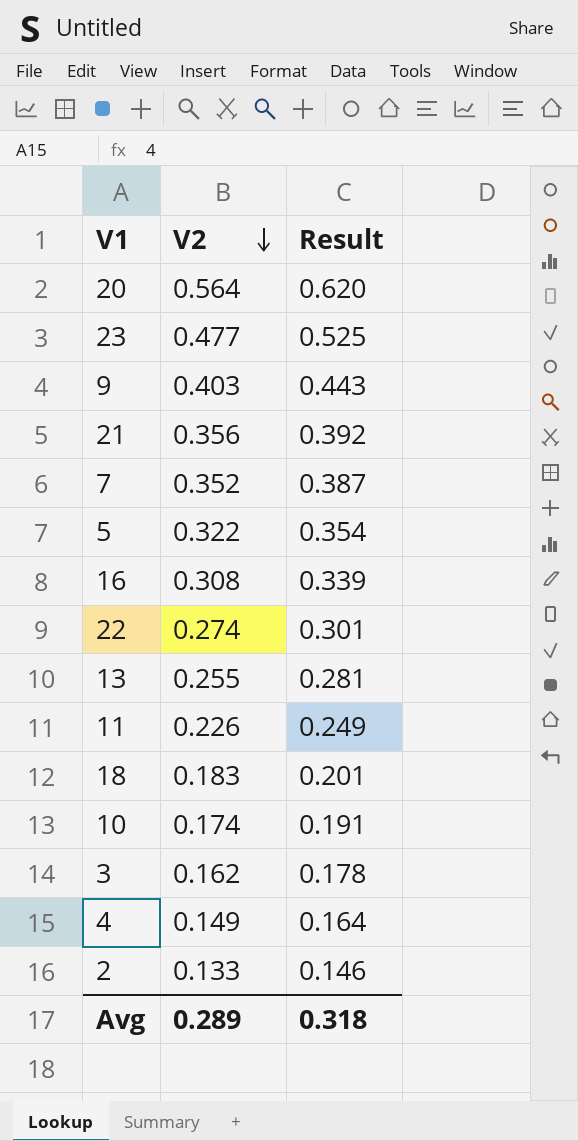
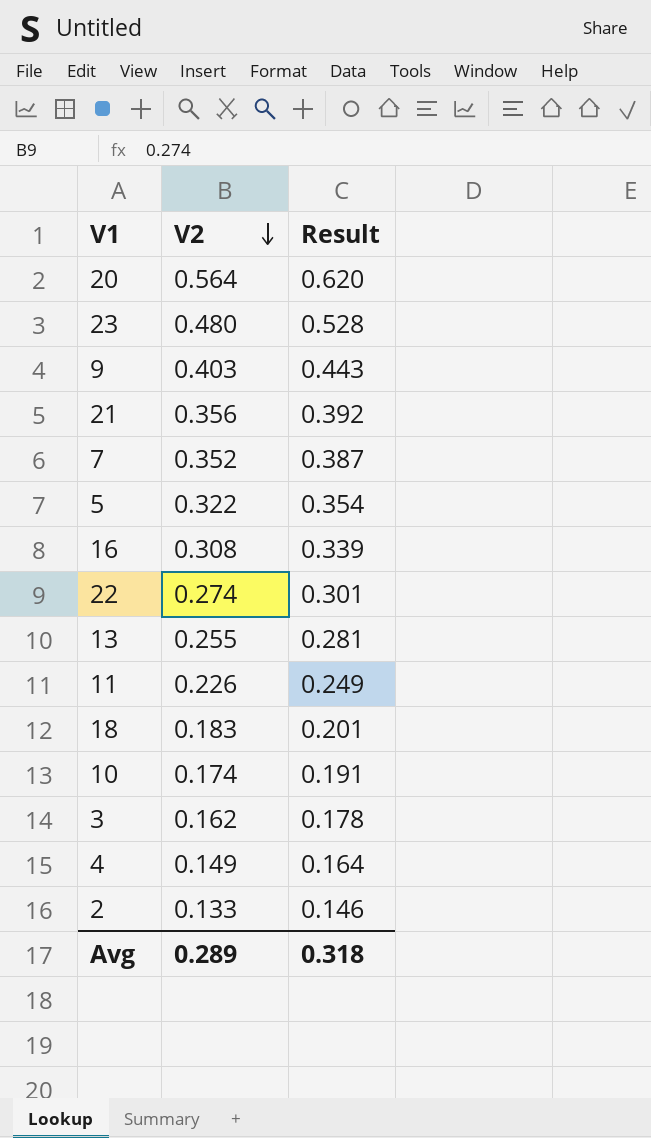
23 | V2: 0.477 -> 0.480
23 | Result: 0.525 -> 0.528

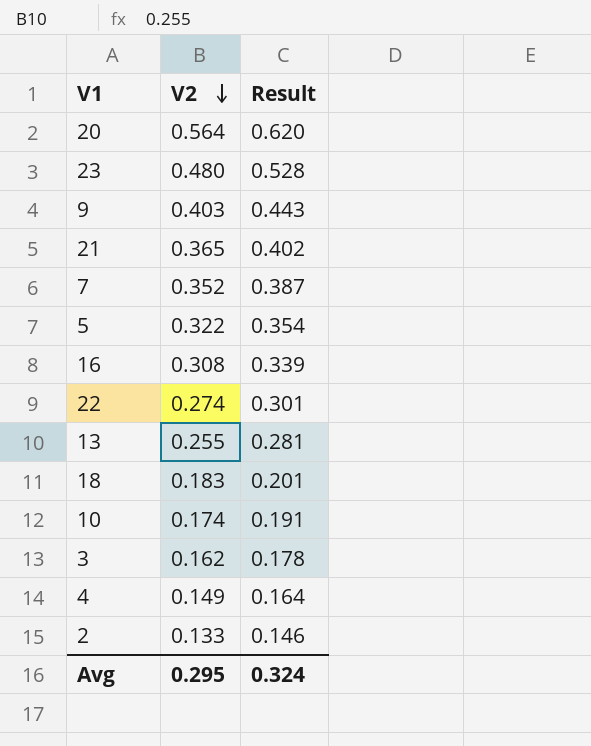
row 11: 0.226 | 0.249 -> none
21 | V2: 0.356 -> 0.365
21 | Result: 0.392 -> 0.402
Avg | V2: 0.289 -> 0.295
Avg | Result: 0.318 -> 0.324

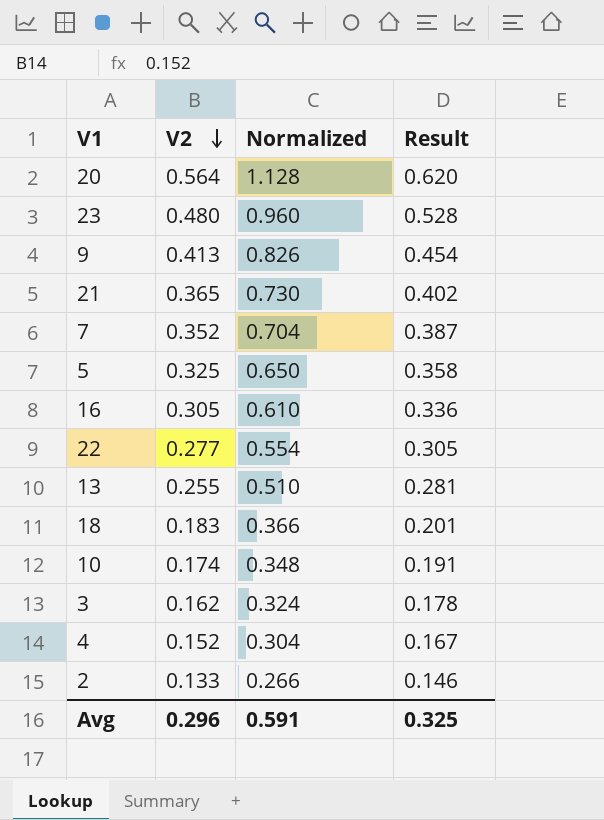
column Normalized | formula: none -> [V2] * 2
9 | V2: 0.403 -> 0.413
9 | Result: 0.443 -> 0.454
5 | V2: 0.322 -> 0.325
5 | Result: 0.354 -> 0.358
16 | V2: 0.308 -> 0.305
16 | Result: 0.339 -> 0.336
22 | V2: 0.274 -> 0.277
22 | Result: 0.301 -> 0.305
4 | V2: 0.149 -> 0.152
4 | Result: 0.164 -> 0.167
Avg | V2: 0.295 -> 0.296
Avg | Result: 0.324 -> 0.325

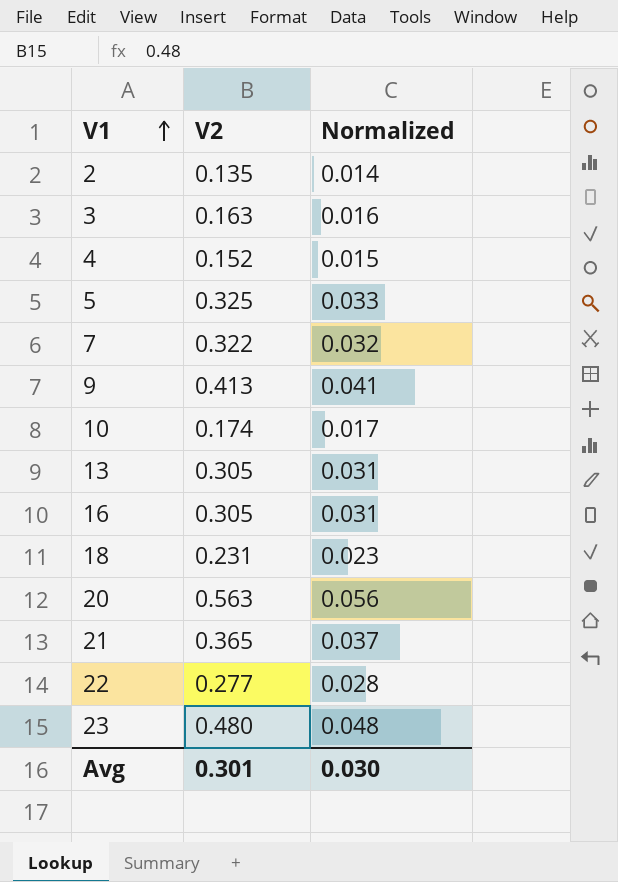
row order: V2 descending -> V1 ascending
column Result | formula: [V2] * 1.1 -> none
column Normalized | formula: [V2] * 2 -> [V2] * 0.1
2 | V2: 0.133 -> 0.135
3 | V2: 0.162 -> 0.163
7 | V2: 0.352 -> 0.322
13 | V2: 0.255 -> 0.305
18 | V2: 0.183 -> 0.231
20 | V2: 0.564 -> 0.563
Avg | V2: 0.296 -> 0.301
Avg | Normalized: 0.591 -> 0.030

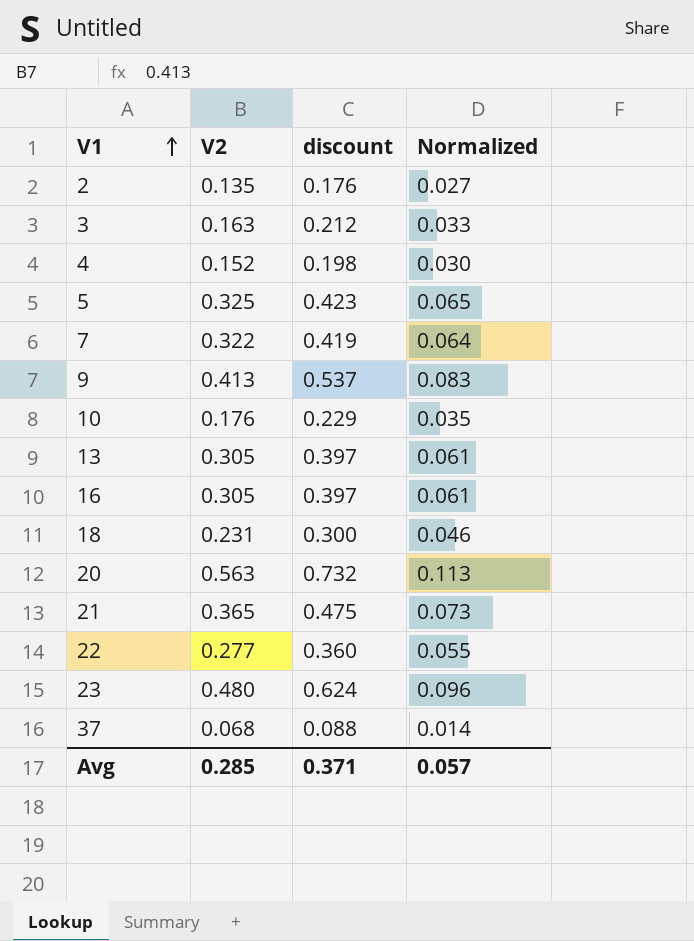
column discount | formula: none -> [V2] * 1.3
column Normalized | formula: [V2] * 0.1 -> [V2] * 0.2
10 | V2: 0.174 -> 0.176
row 37: none -> 0.068 | 0.088 | 0.014
Avg | V2: 0.301 -> 0.285
Avg | Normalized: 0.030 -> 0.057

